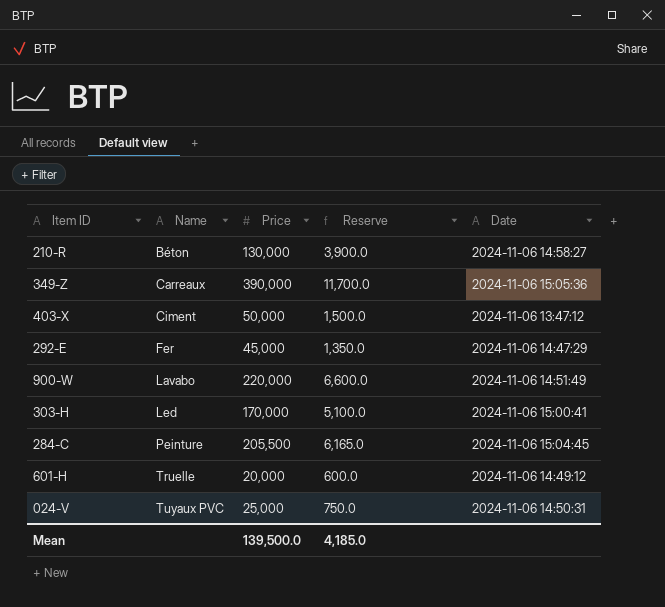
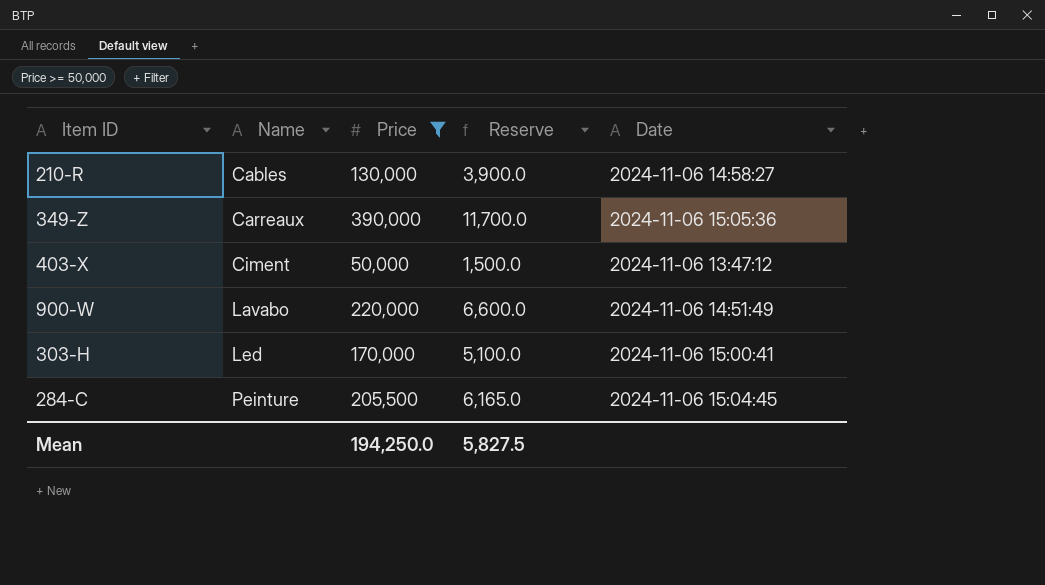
filter: none -> Price >= 50,000
210-R | Name: Béton -> Cables
Mean | Price: 139,500.0 -> 194,250.0
Mean | Reserve: 4,185.0 -> 5,827.5

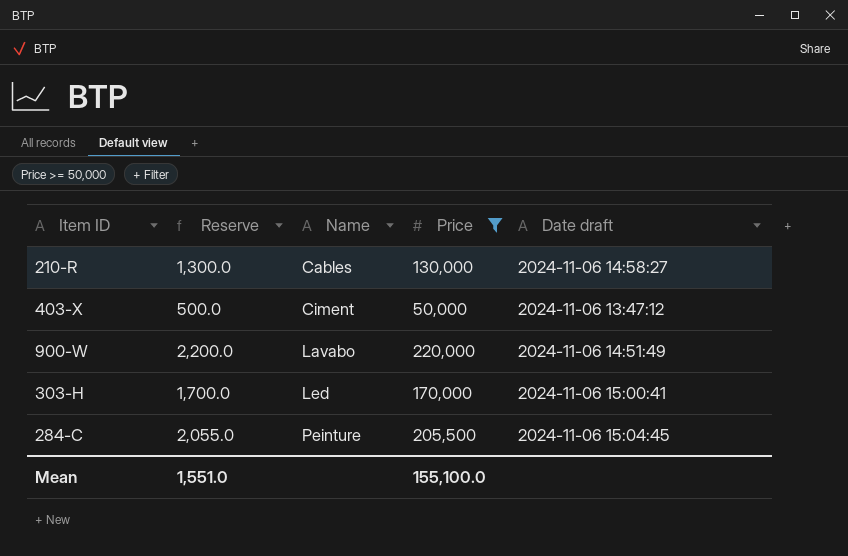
column Reserve | formula: [Price] * 0.03 -> [Price] * 0.01
column Reserve | position: 4 -> 2
column name: Date -> Date draft
row 349-Z: Carreaux | 390,000 | 11,700.0 | 2024-11-06 15:05:36 -> none
Mean | Reserve: 5,827.5 -> 1,551.0
Mean | Price: 194,250.0 -> 155,100.0

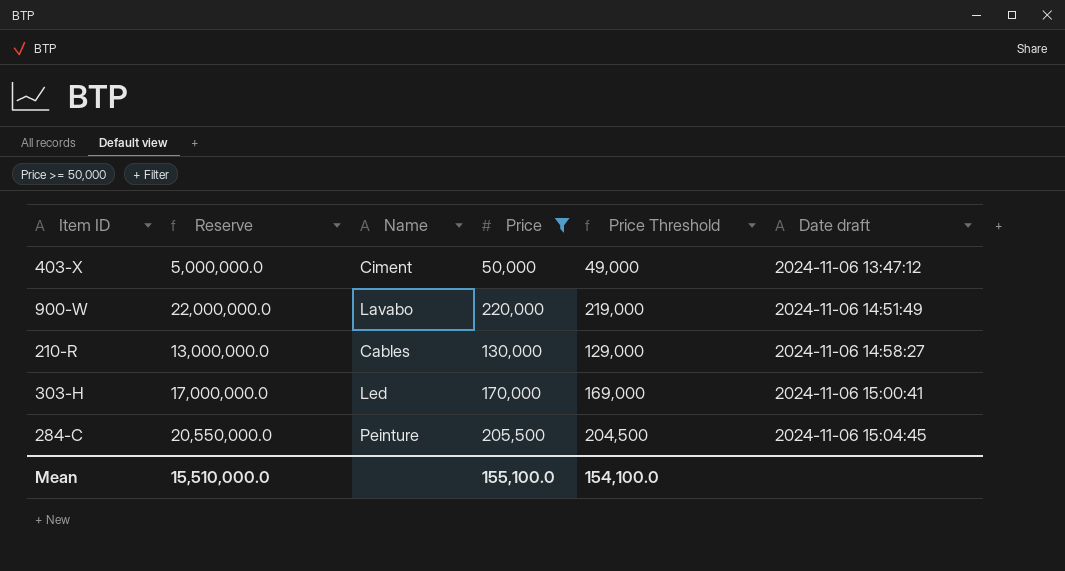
row order: Name ascending -> Date draft ascending
column Reserve | formula: [Price] * 0.01 -> [Price] * 100
column Price Threshold | formula: none -> [Price] - 1000
Mean | Reserve: 1,551.0 -> 15,510,000.0

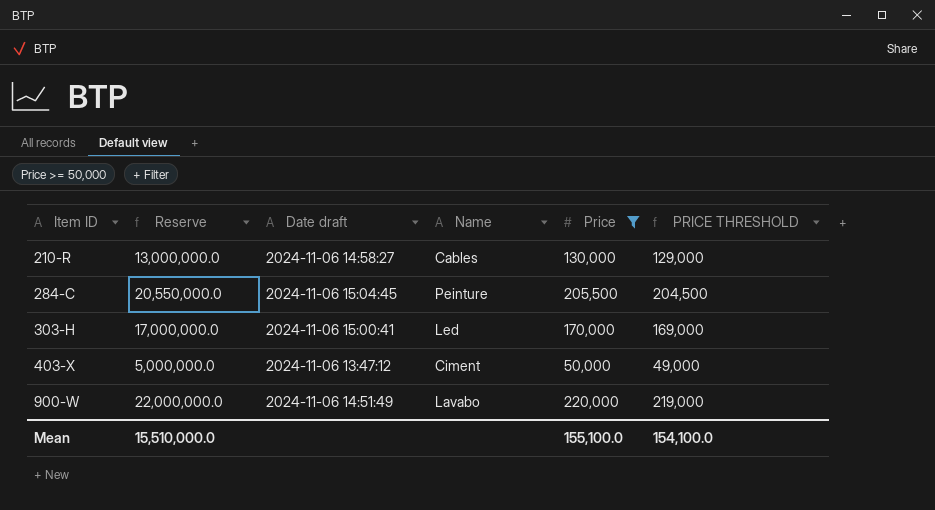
row order: Date draft ascending -> Item ID ascending
column Date draft | position: 6 -> 3
column name: Price Threshold -> PRICE THRESHOLD

